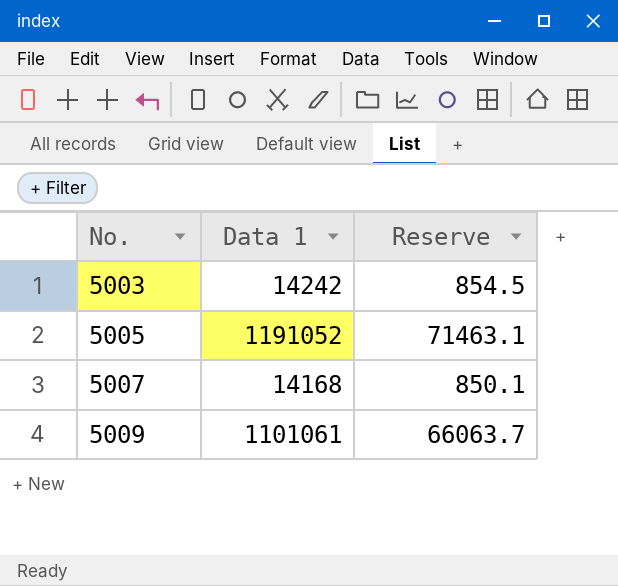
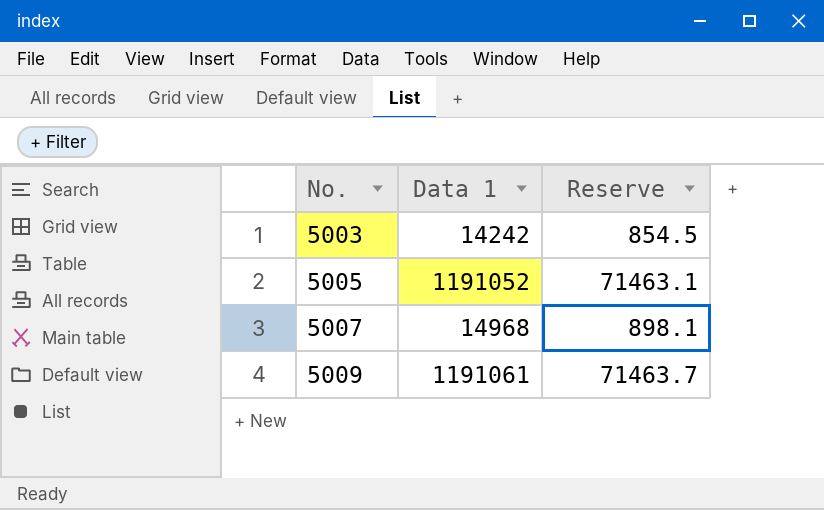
5007 | Data 1: 14168 -> 14968
5007 | Reserve: 850.1 -> 898.1
5009 | Data 1: 1101061 -> 1191061
5009 | Reserve: 66063.7 -> 71463.7

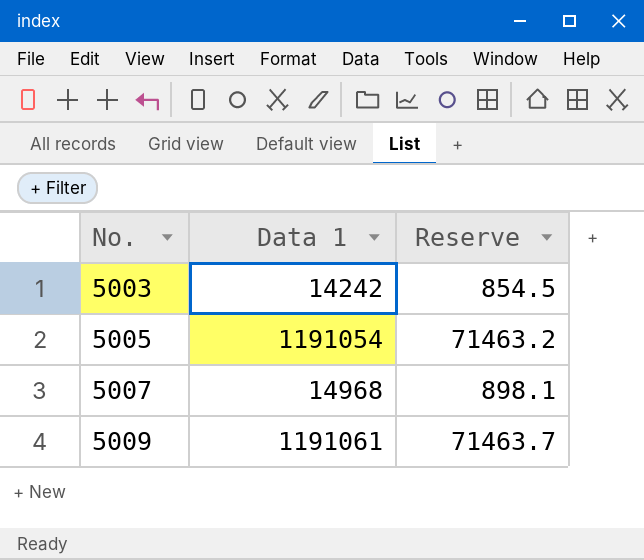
5005 | Data 1: 1191052 -> 1191054
5005 | Reserve: 71463.1 -> 71463.2

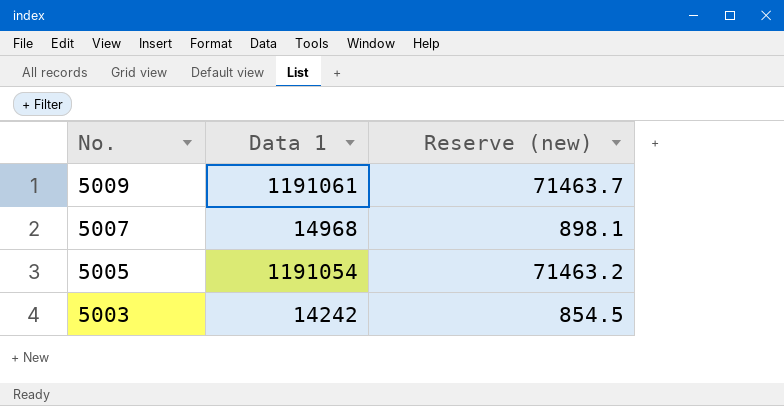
row order: No. ascending -> No. descending
column name: Reserve -> Reserve (new)

